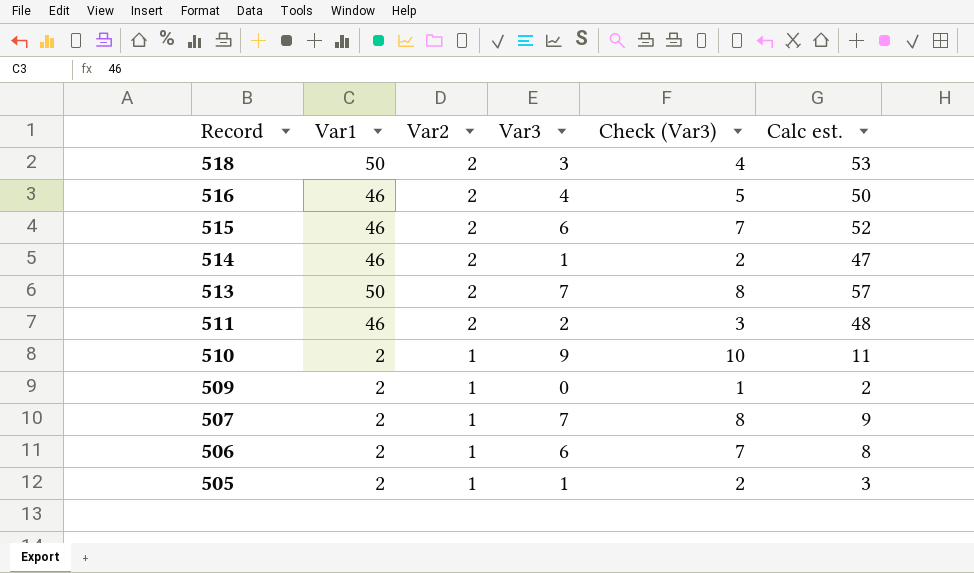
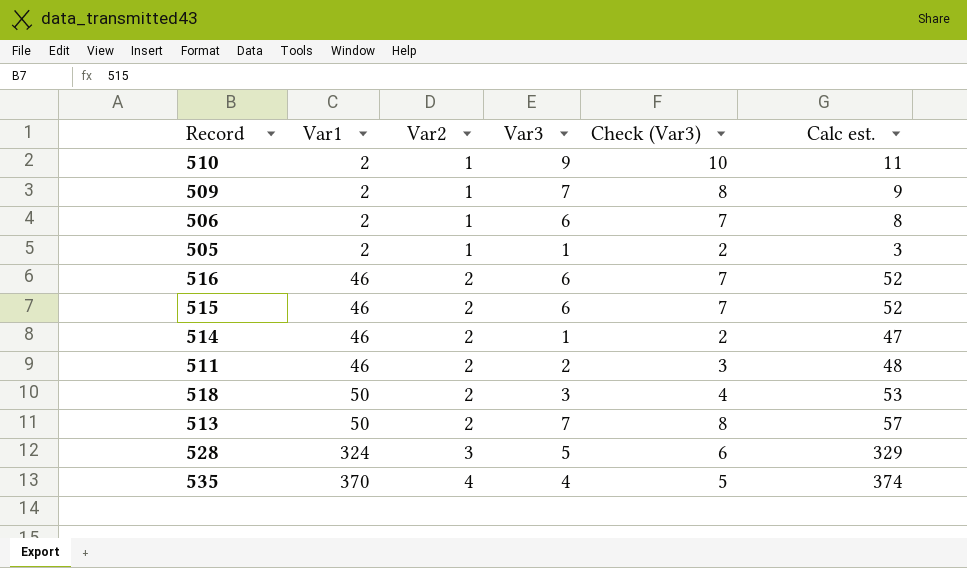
row order: Record descending -> Var1 ascending
row 507: 2 | 1 | 7 | 8 | 9 -> none
509 | Var3: 0 -> 7
509 | Check (Var3): 1 -> 8
509 | Calc est.: 2 -> 9
516 | Var3: 4 -> 6
516 | Check (Var3): 5 -> 7
516 | Calc est.: 50 -> 52
row 528: none -> 324 | 3 | 5 | 6 | 329
row 535: none -> 370 | 4 | 4 | 5 | 374

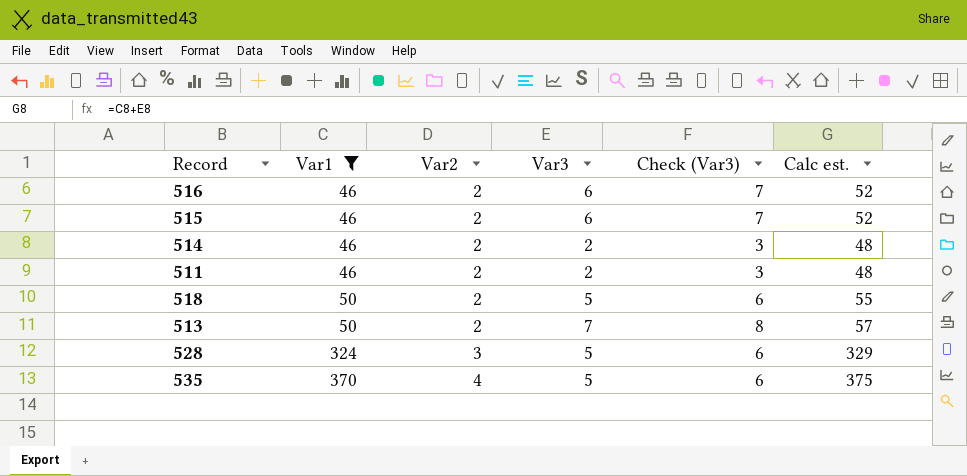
filter: none -> Var1 != 2
514 | Var3: 1 -> 2
514 | Check (Var3): 2 -> 3
514 | Calc est.: 47 -> 48
518 | Var3: 3 -> 5
518 | Check (Var3): 4 -> 6
518 | Calc est.: 53 -> 55
535 | Var3: 4 -> 5
535 | Check (Var3): 5 -> 6
535 | Calc est.: 374 -> 375

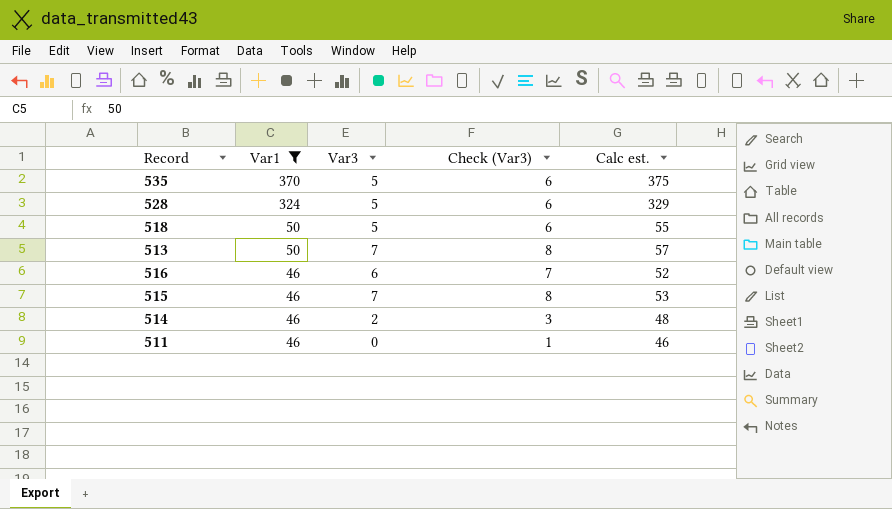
row order: Var1 ascending -> Var1 descending
column Var2 | position: 3 -> none
515 | Var3: 6 -> 7
515 | Check (Var3): 7 -> 8
515 | Calc est.: 52 -> 53
511 | Var3: 2 -> 0
511 | Check (Var3): 3 -> 1
511 | Calc est.: 48 -> 46

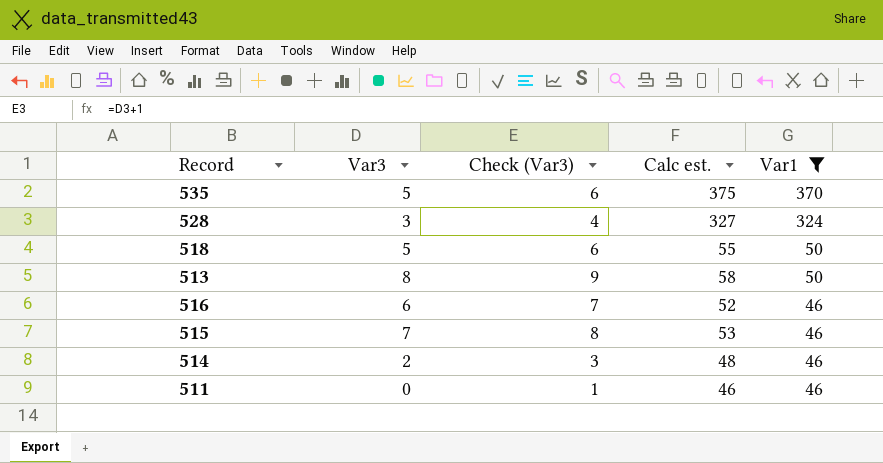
column Var1 | position: 2 -> 5
528 | Var3: 5 -> 3
528 | Check (Var3): 6 -> 4
528 | Calc est.: 329 -> 327
513 | Var3: 7 -> 8
513 | Check (Var3): 8 -> 9
513 | Calc est.: 57 -> 58

